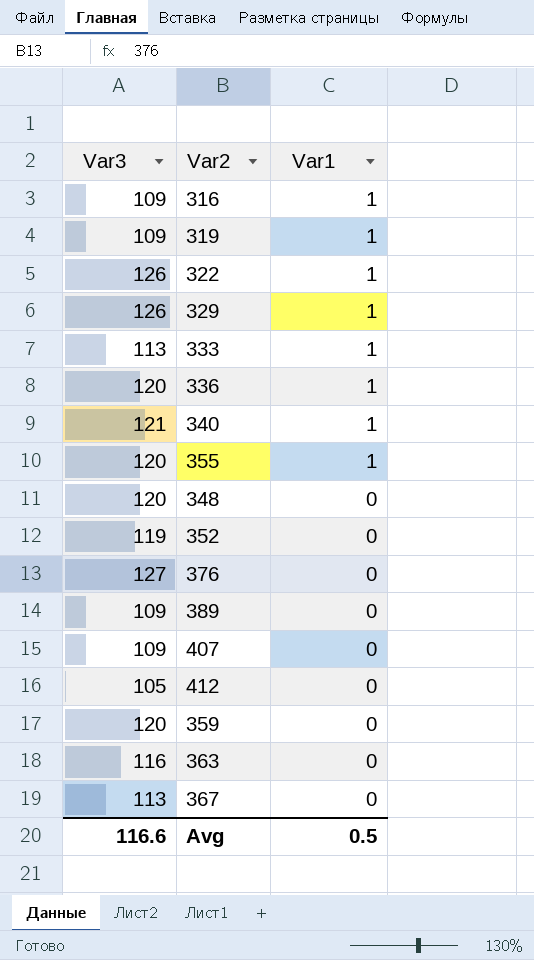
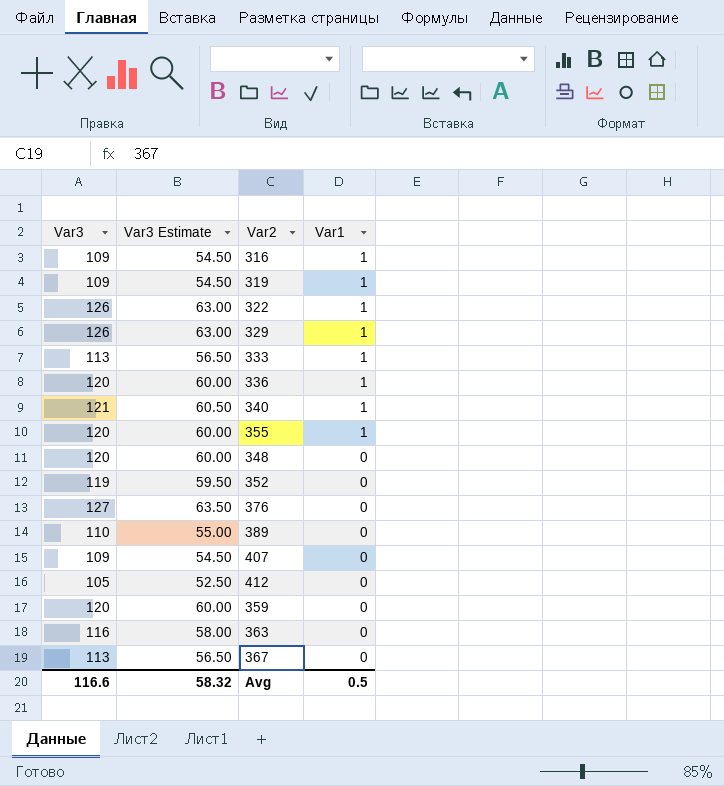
column Var3 Estimate | formula: none -> [Var3] * 0.5
389 | Var3: 109 -> 110

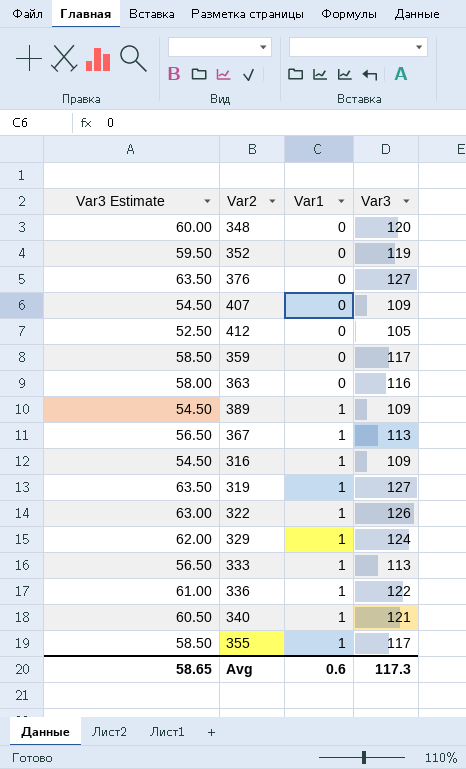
row order: Var1 descending -> Var1 ascending
column Var3 | position: 1 -> 4
359 | Var3 Estimate: 60.00 -> 58.50
359 | Var3: 120 -> 117
389 | Var3 Estimate: 55.00 -> 54.50
389 | Var1: 0 -> 1
389 | Var3: 110 -> 109
367 | Var1: 0 -> 1
319 | Var3 Estimate: 54.50 -> 63.50
319 | Var3: 109 -> 127
329 | Var3 Estimate: 63.00 -> 62.00
329 | Var3: 126 -> 124
336 | Var3 Estimate: 60.00 -> 61.00
336 | Var3: 120 -> 122
355 | Var3 Estimate: 60.00 -> 58.50
355 | Var3: 120 -> 117
Avg | Var3 Estimate: 58.32 -> 58.65
Avg | Var1: 0.5 -> 0.6
Avg | Var3: 116.6 -> 117.3

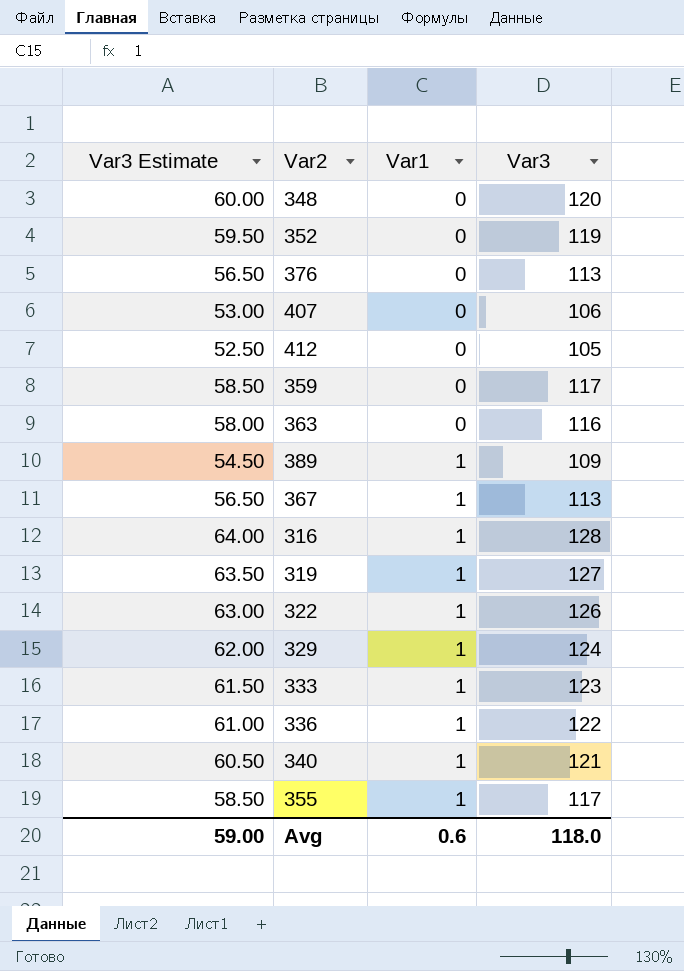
376 | Var3 Estimate: 63.50 -> 56.50
376 | Var3: 127 -> 113
407 | Var3 Estimate: 54.50 -> 53.00
407 | Var3: 109 -> 106
316 | Var3 Estimate: 54.50 -> 64.00
316 | Var3: 109 -> 128
333 | Var3 Estimate: 56.50 -> 61.50
333 | Var3: 113 -> 123
Avg | Var3 Estimate: 58.65 -> 59.00
Avg | Var3: 117.3 -> 118.0

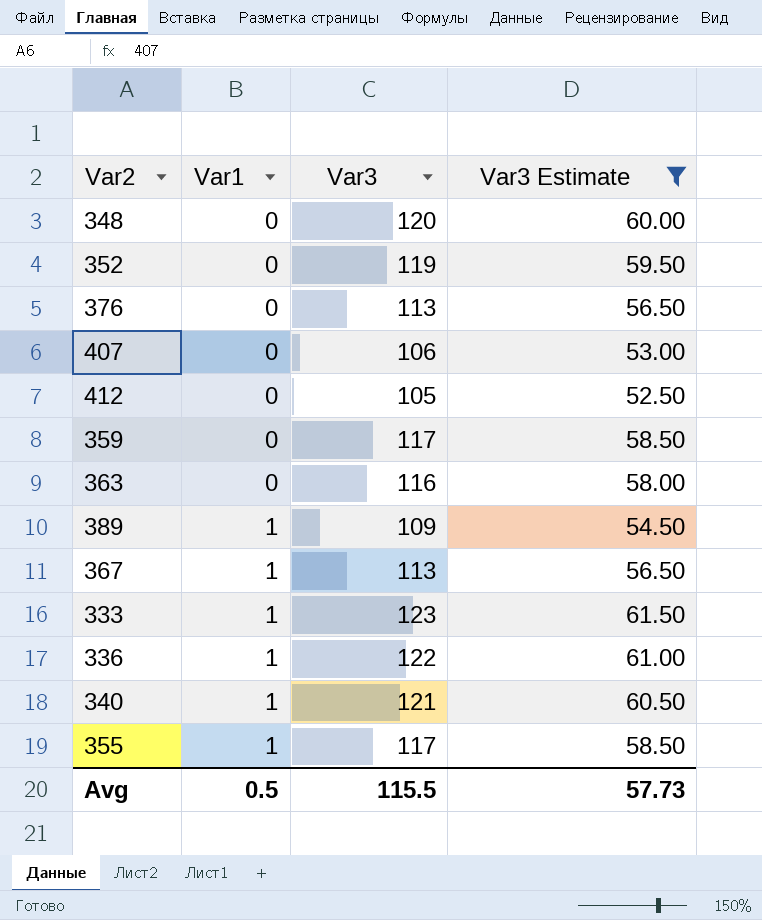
filter: none -> Var3 Estimate <= 61.50
column Var3 Estimate | position: 1 -> 4
Avg | Var1: 0.6 -> 0.5
Avg | Var3: 118.0 -> 115.5
Avg | Var3 Estimate: 59.00 -> 57.73

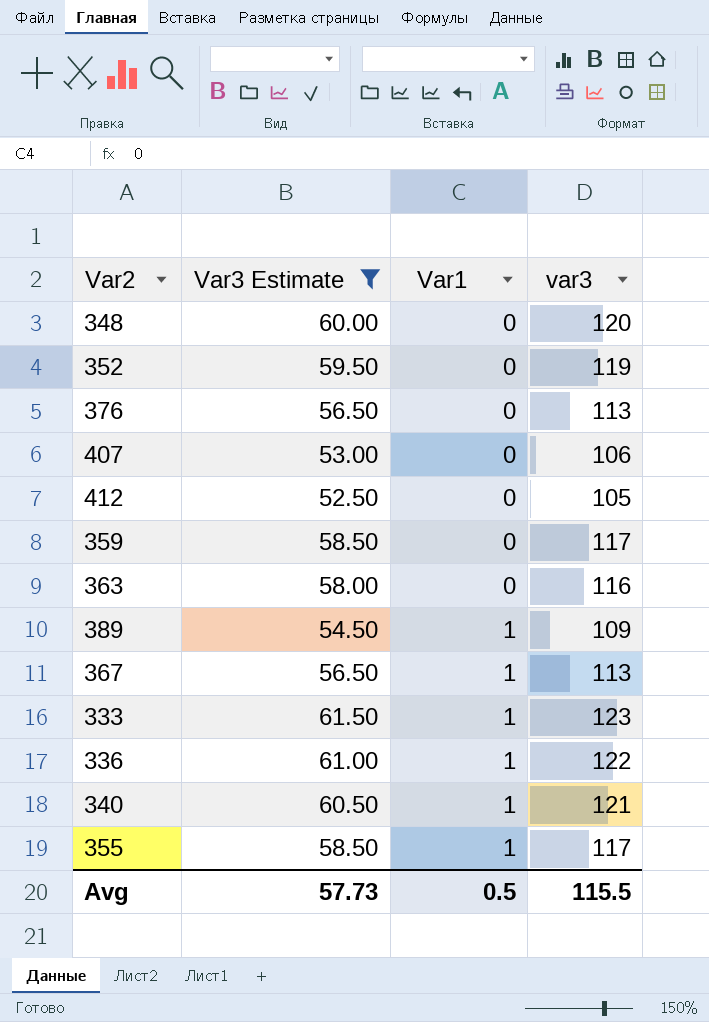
column Var3 Estimate | position: 4 -> 2
column name: Var3 -> var3

